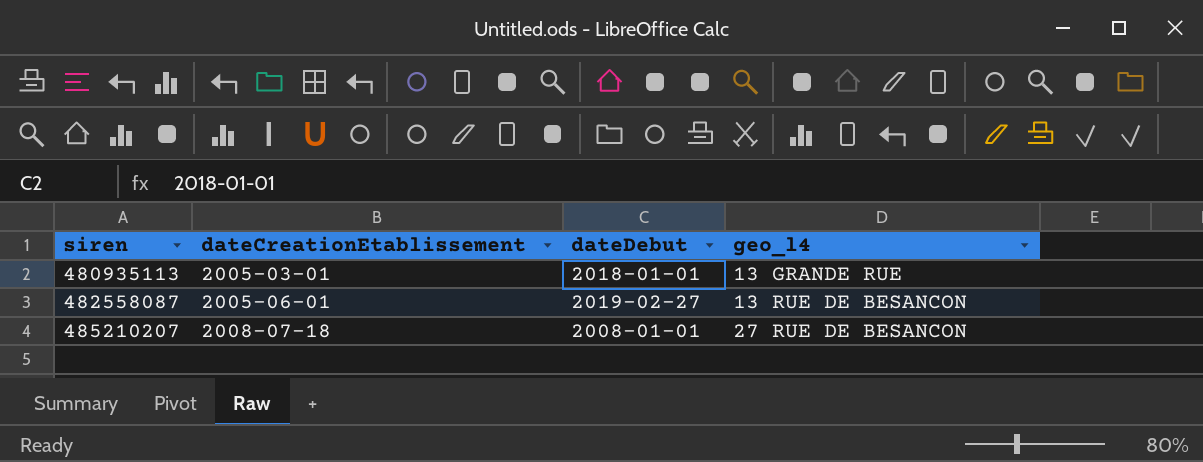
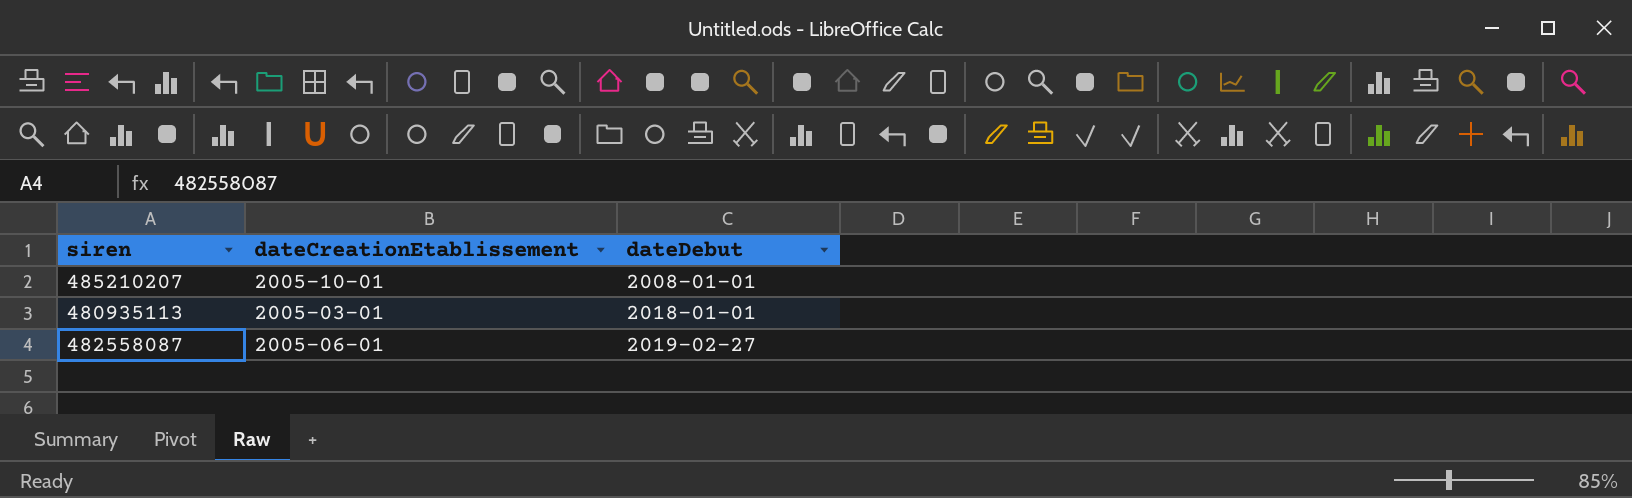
row order: siren ascending -> dateDebut ascending
column geo_l4 | position: 4 -> none
485210207 | dateCreationEtablissement: 2008-07-18 -> 2005-10-01

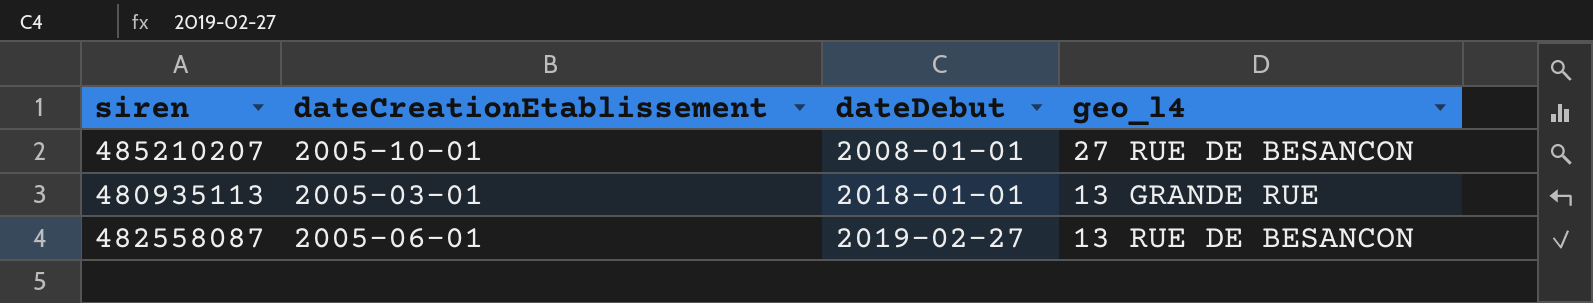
column geo_l4 | position: none -> 4

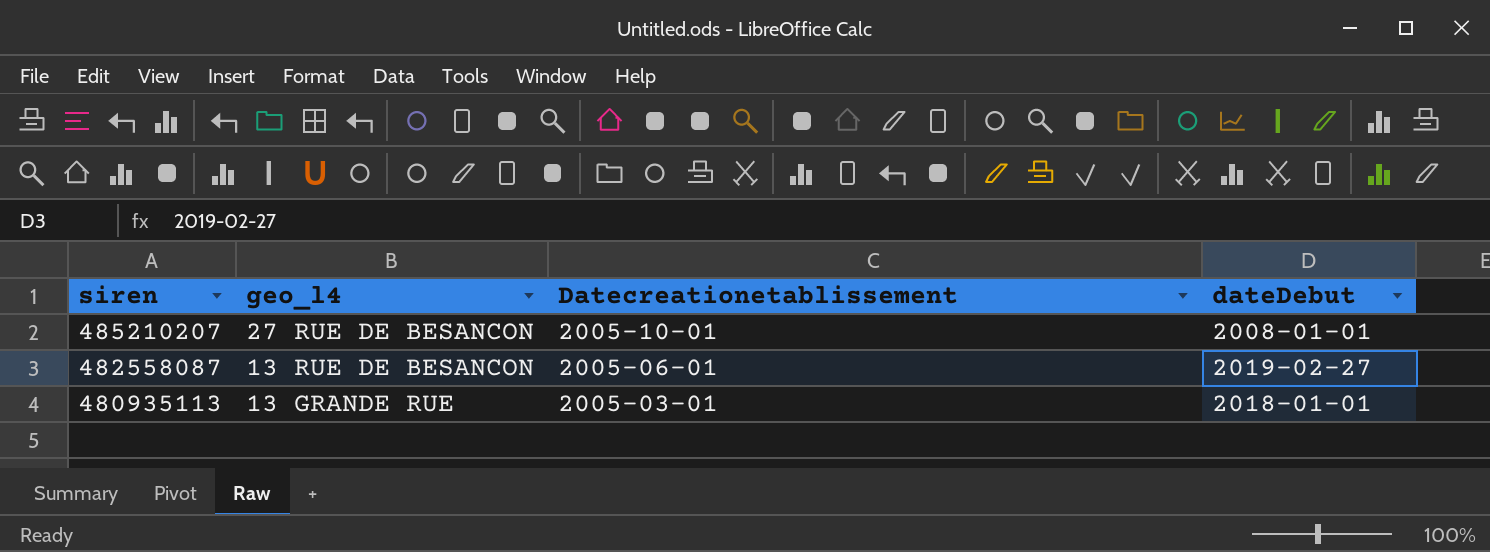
row order: dateDebut ascending -> siren descending
column geo_l4 | position: 4 -> 2
column name: dateCreationEtablissement -> Datecreationetablissement

